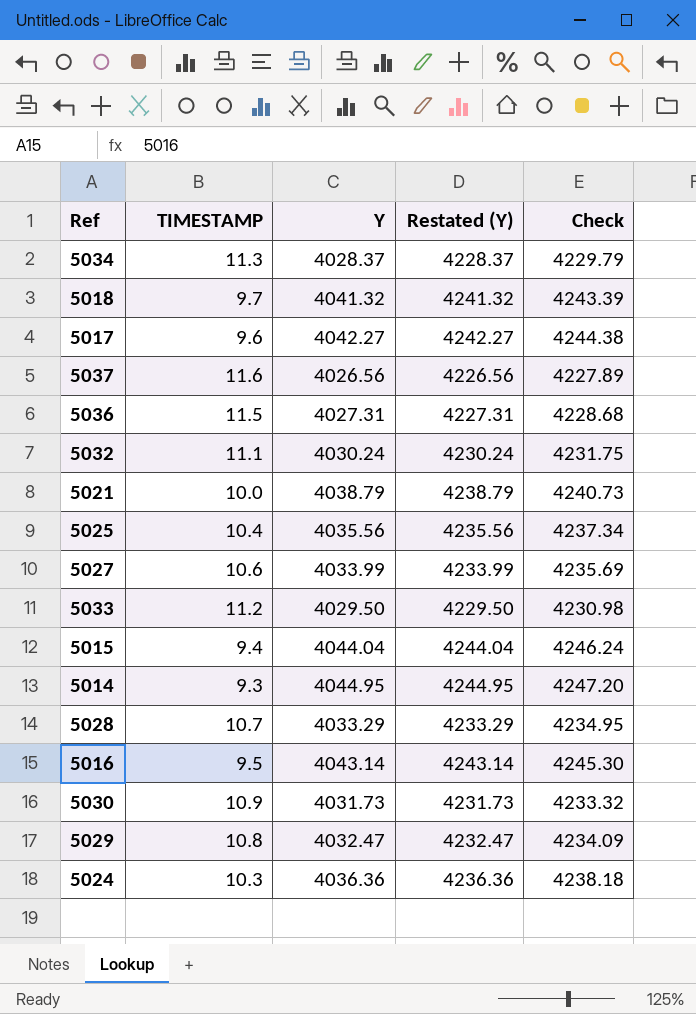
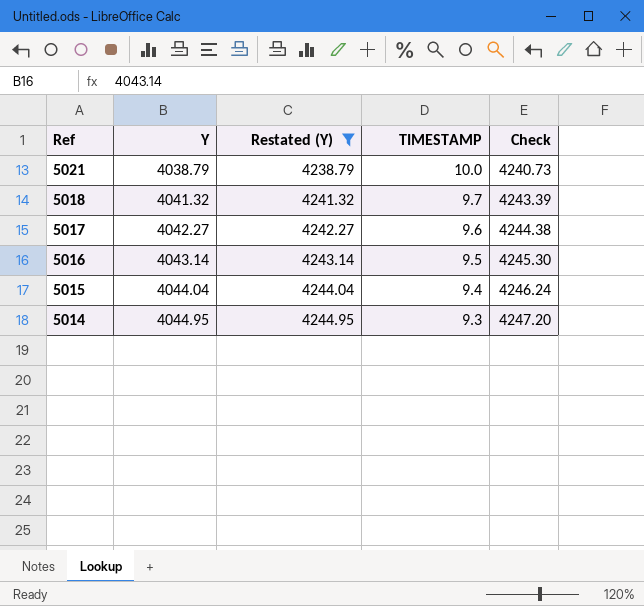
filter: none -> Restated (Y) >= 4238.79
row order: none -> Ref descending
column TIMESTAMP | position: 2 -> 4

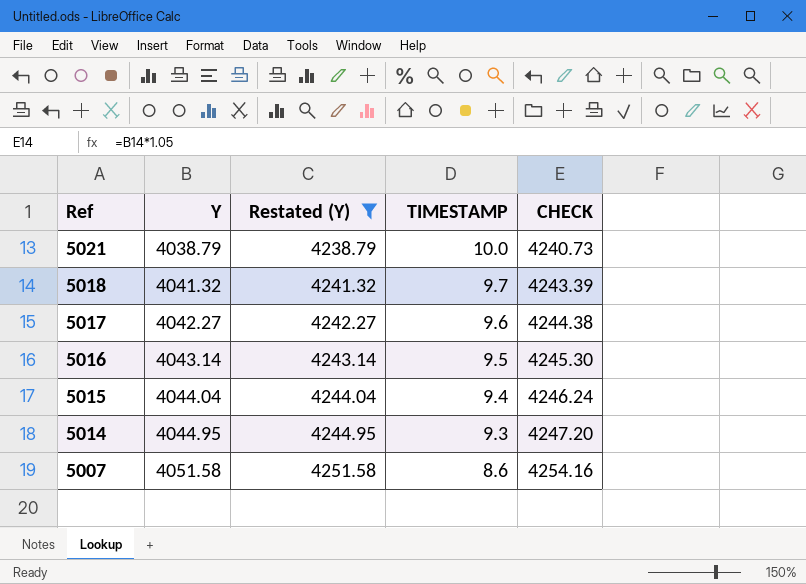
column name: Check -> CHECK
row 5007: none -> 4051.58 | 4251.58 | 8.6 | 4254.16

